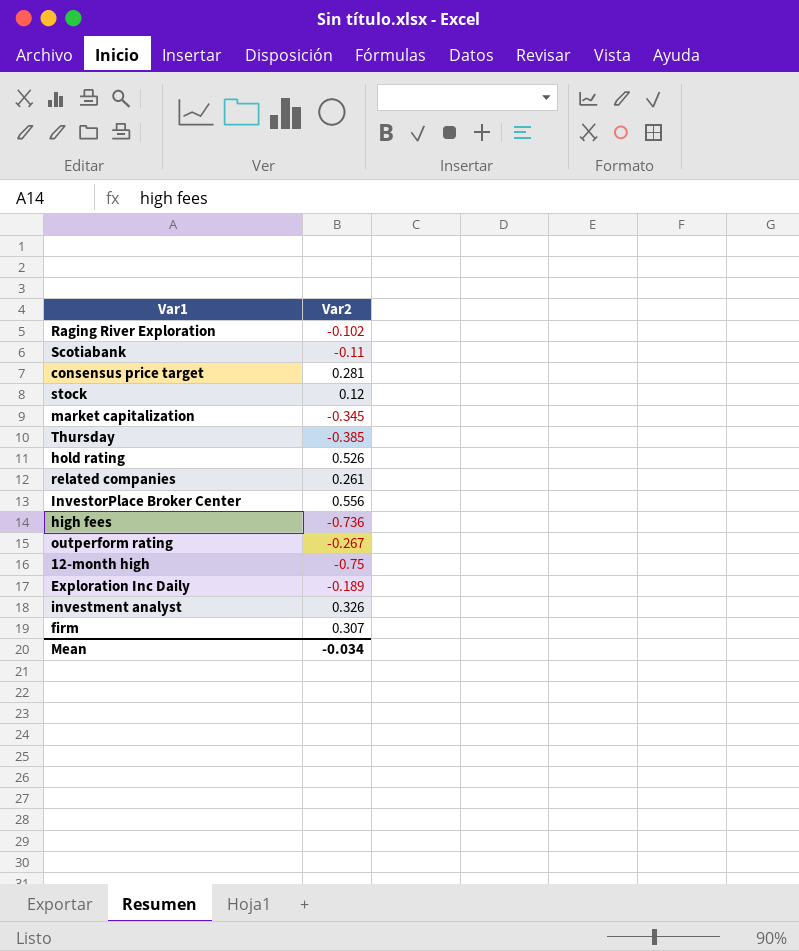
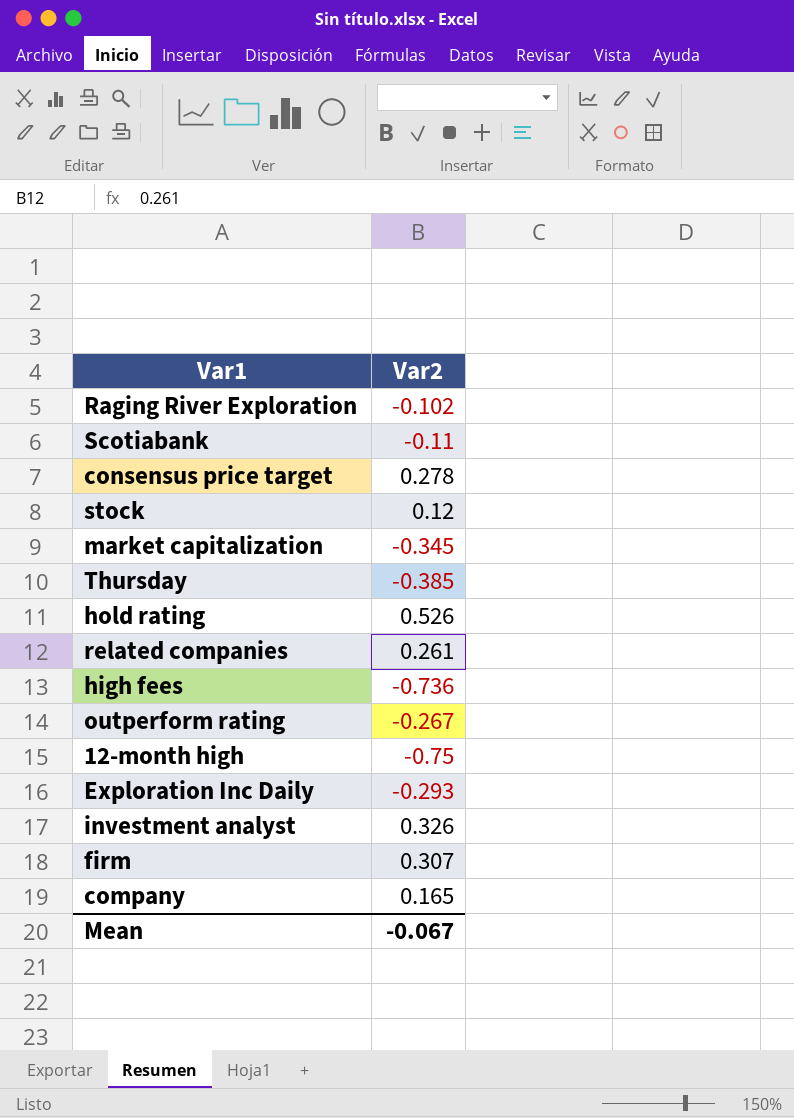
row InvestorPlace Broker Center: 0.556 -> none
consensus price target | Var2: 0.281 -> 0.278
Exploration Inc Daily | Var2: -0.189 -> -0.293
row company: none -> 0.165
Mean | Var2: -0.034 -> -0.067

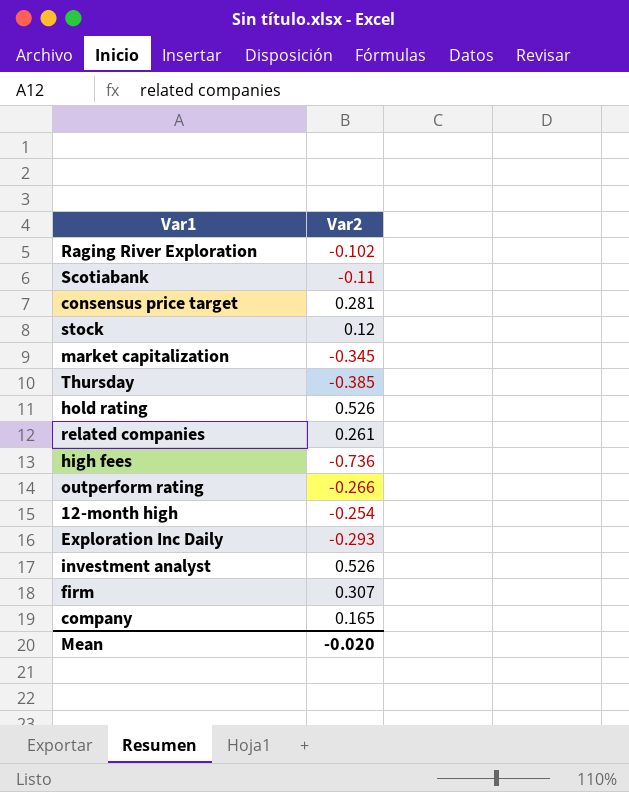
consensus price target | Var2: 0.278 -> 0.281
outperform rating | Var2: -0.267 -> -0.266
12-month high | Var2: -0.75 -> -0.254
investment analyst | Var2: 0.326 -> 0.526
Mean | Var2: -0.067 -> -0.020

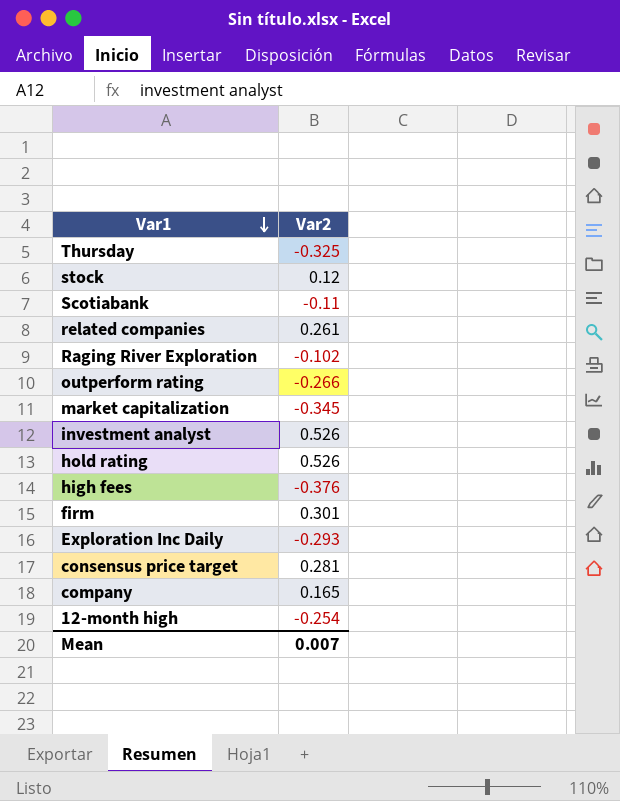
row order: none -> Var1 descending
Thursday | Var2: -0.385 -> -0.325
high fees | Var2: -0.736 -> -0.376
firm | Var2: 0.307 -> 0.301
Mean | Var2: -0.020 -> 0.007

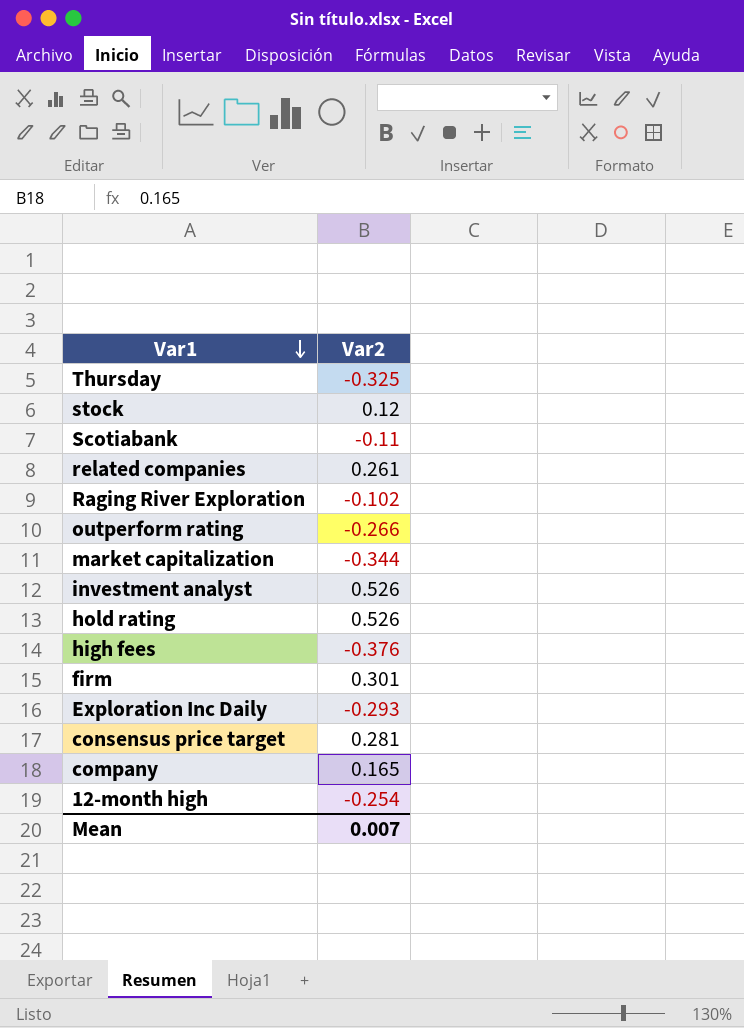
market capitalization | Var2: -0.345 -> -0.344

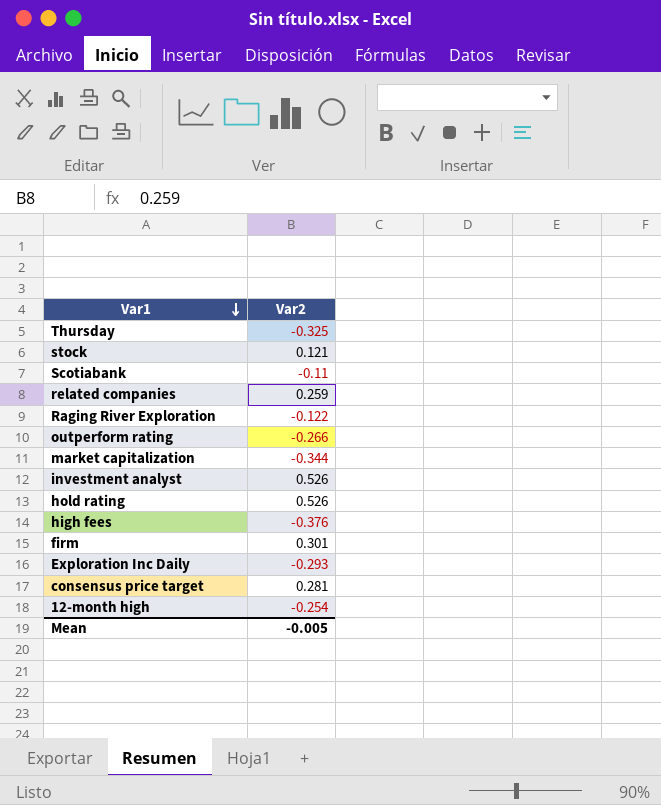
row company: 0.165 -> none
stock | Var2: 0.12 -> 0.121
related companies | Var2: 0.261 -> 0.259
Raging River Exploration | Var2: -0.102 -> -0.122
Mean | Var2: 0.007 -> -0.005

